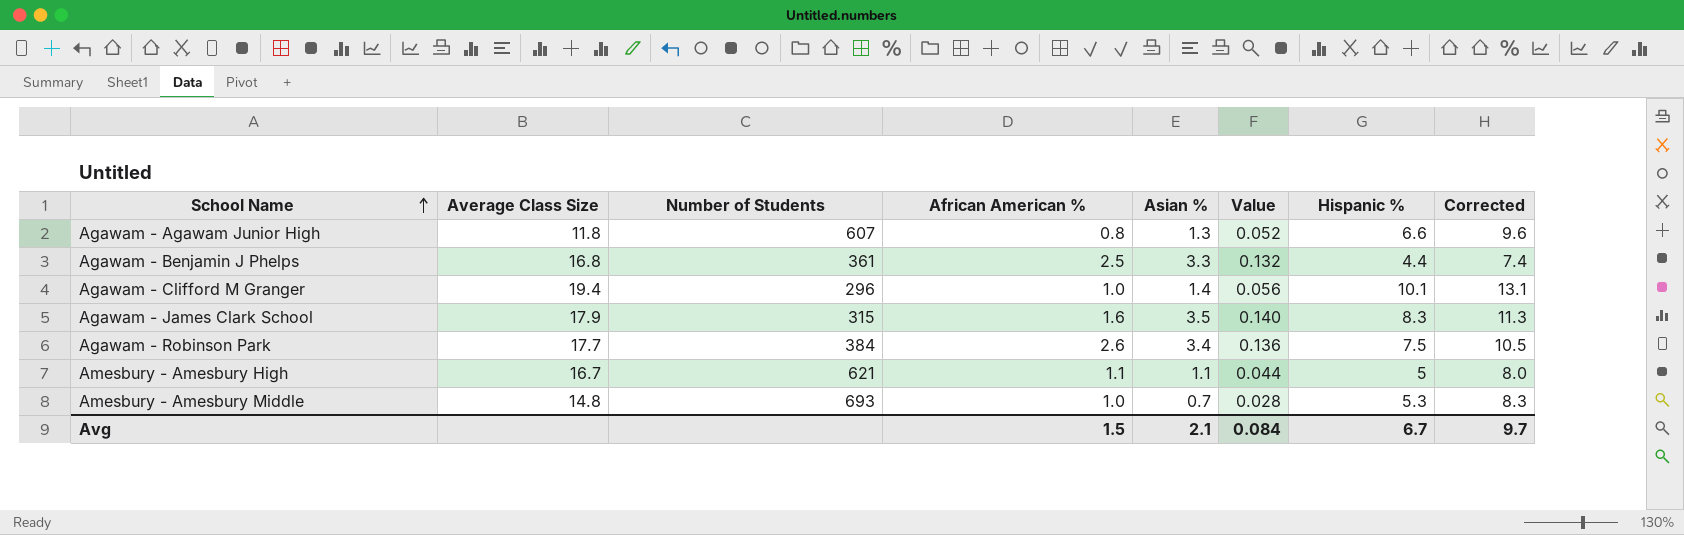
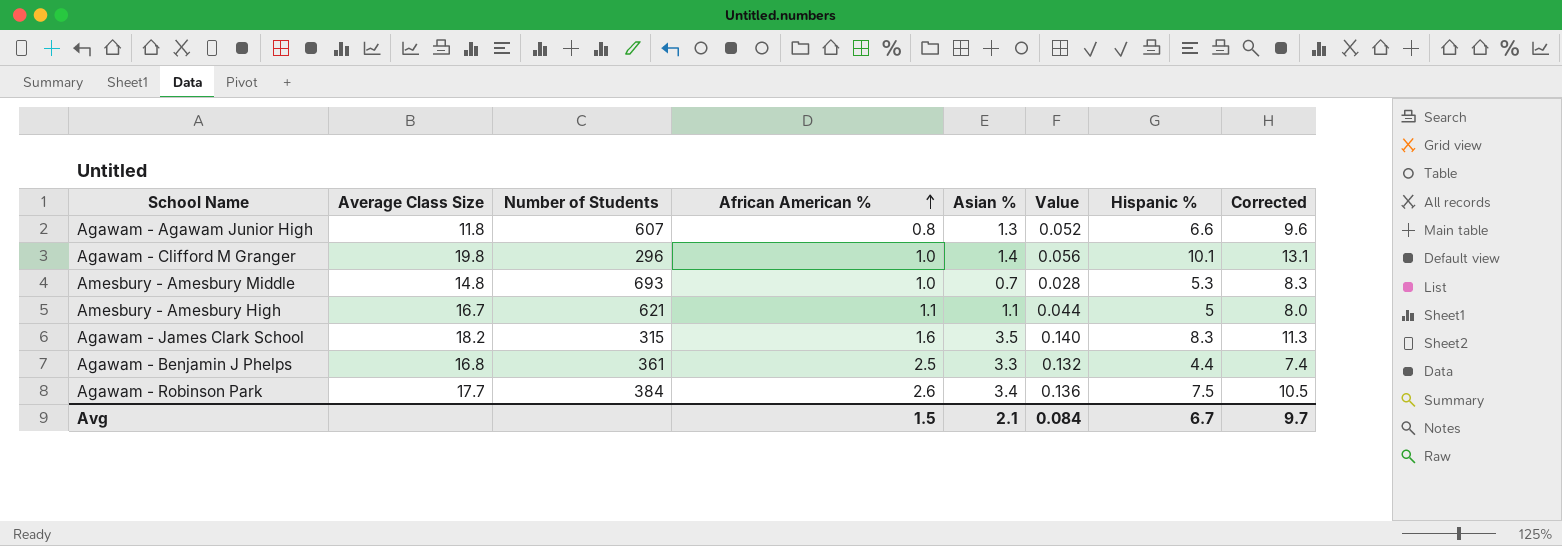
row order: School Name ascending -> African American % ascending
Agawam - Clifford M Granger | Average Class Size: 19.4 -> 19.8
Agawam - James Clark School | Average Class Size: 17.9 -> 18.2

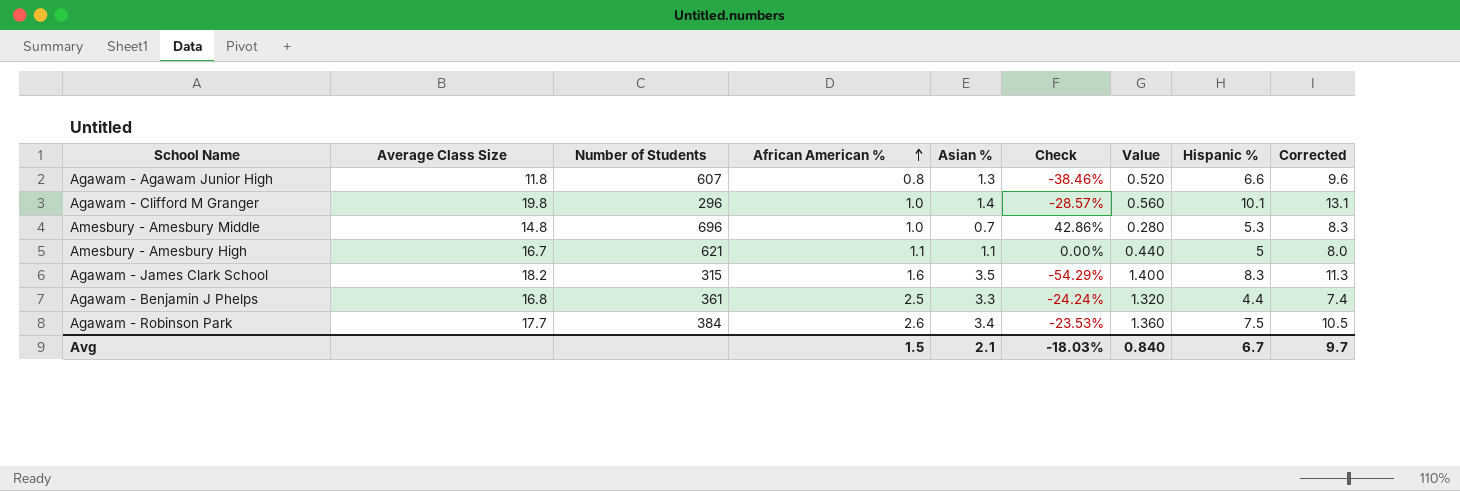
column Check | formula: none -> ([African American %] - [Asian %]) / [Asian %]
column Value | formula: [Asian %] * 0.04 -> [Asian %] * 0.4
Amesbury - Amesbury Middle | Number of Students: 693 -> 696
Avg | Value: 0.084 -> 0.840

